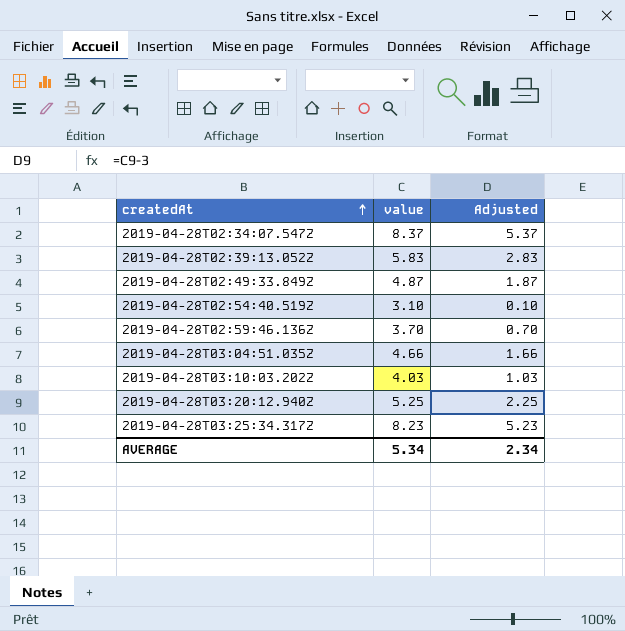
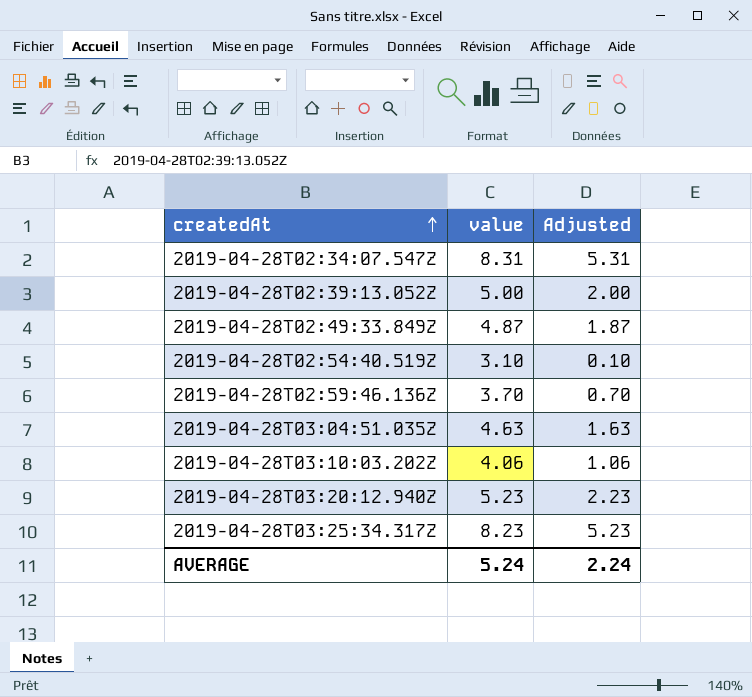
2019-04-28T02:34:07.547Z | value: 8.37 -> 8.31
2019-04-28T02:34:07.547Z | Adjusted: 5.37 -> 5.31
2019-04-28T02:39:13.052Z | value: 5.83 -> 5.00
2019-04-28T02:39:13.052Z | Adjusted: 2.83 -> 2.00
2019-04-28T03:04:51.035Z | value: 4.66 -> 4.63
2019-04-28T03:04:51.035Z | Adjusted: 1.66 -> 1.63
2019-04-28T03:10:03.202Z | value: 4.03 -> 4.06
2019-04-28T03:10:03.202Z | Adjusted: 1.03 -> 1.06
2019-04-28T03:20:12.940Z | value: 5.25 -> 5.23
2019-04-28T03:20:12.940Z | Adjusted: 2.25 -> 2.23
AVERAGE | value: 5.34 -> 5.24
AVERAGE | Adjusted: 2.34 -> 2.24

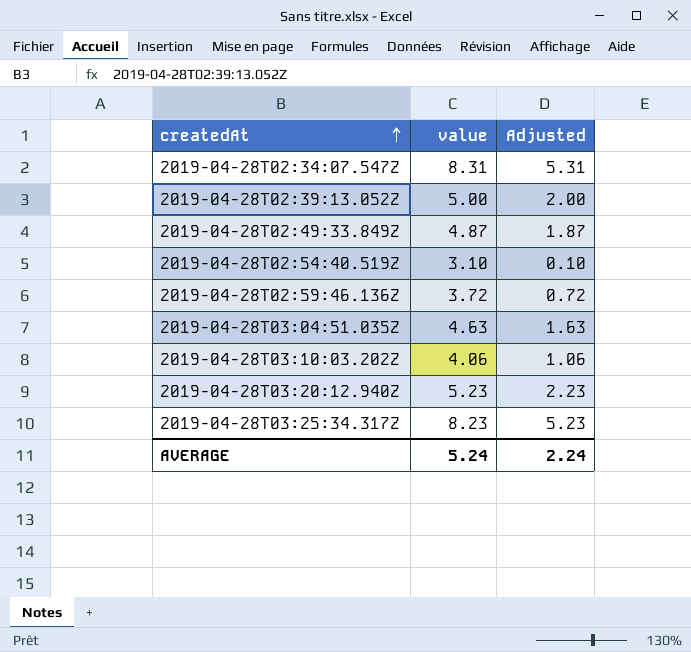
2019-04-28T02:59:46.136Z | value: 3.70 -> 3.72
2019-04-28T02:59:46.136Z | Adjusted: 0.70 -> 0.72

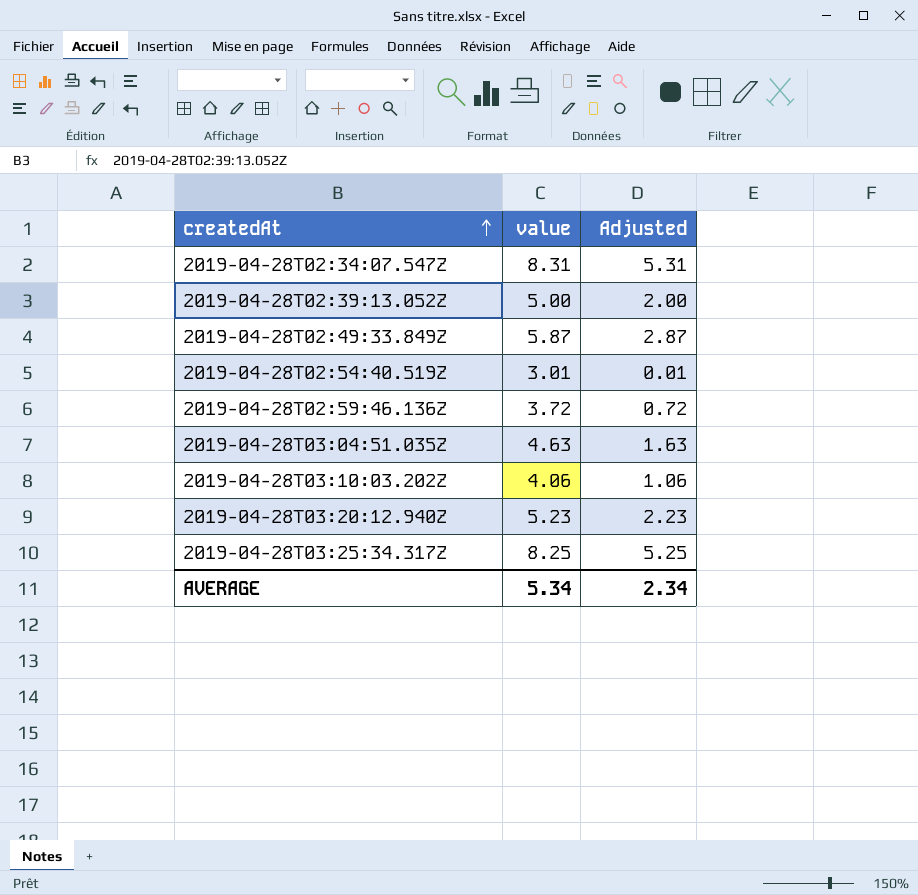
2019-04-28T02:49:33.849Z | value: 4.87 -> 5.87
2019-04-28T02:49:33.849Z | Adjusted: 1.87 -> 2.87
2019-04-28T02:54:40.519Z | value: 3.10 -> 3.01
2019-04-28T02:54:40.519Z | Adjusted: 0.10 -> 0.01
2019-04-28T03:25:34.317Z | value: 8.23 -> 8.25
2019-04-28T03:25:34.317Z | Adjusted: 5.23 -> 5.25
AVERAGE | value: 5.24 -> 5.34
AVERAGE | Adjusted: 2.24 -> 2.34

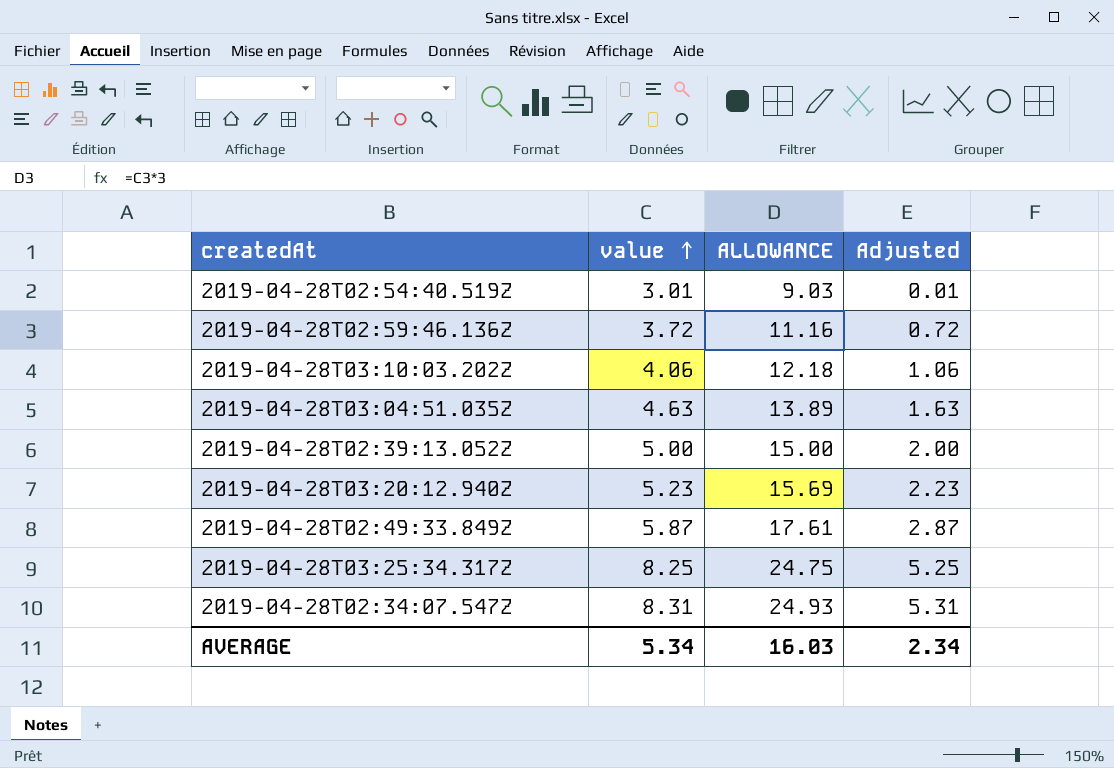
row order: createdAt ascending -> value ascending
column ALLOWANCE | formula: none -> [value] * 3

